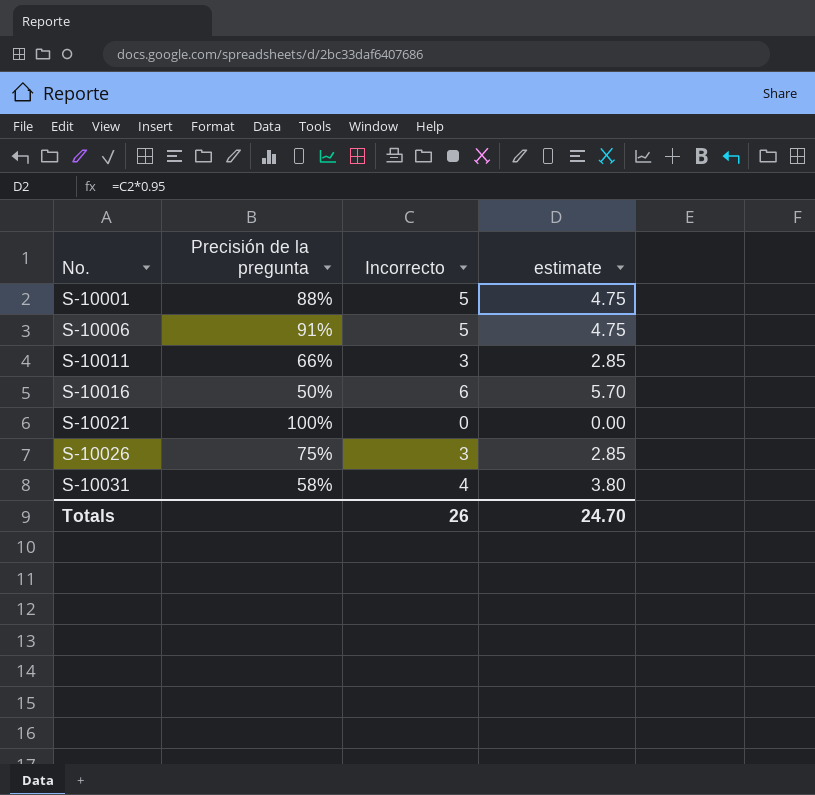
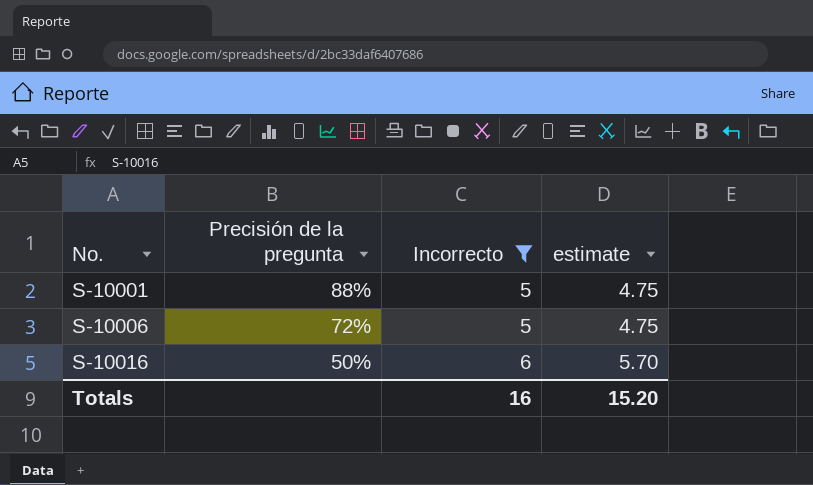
filter: none -> Incorrecto >= 5
S-10006 | Precisión de la pregunta: 91% -> 72%
Totals | Incorrecto: 26 -> 16
Totals | estimate: 24.70 -> 15.20

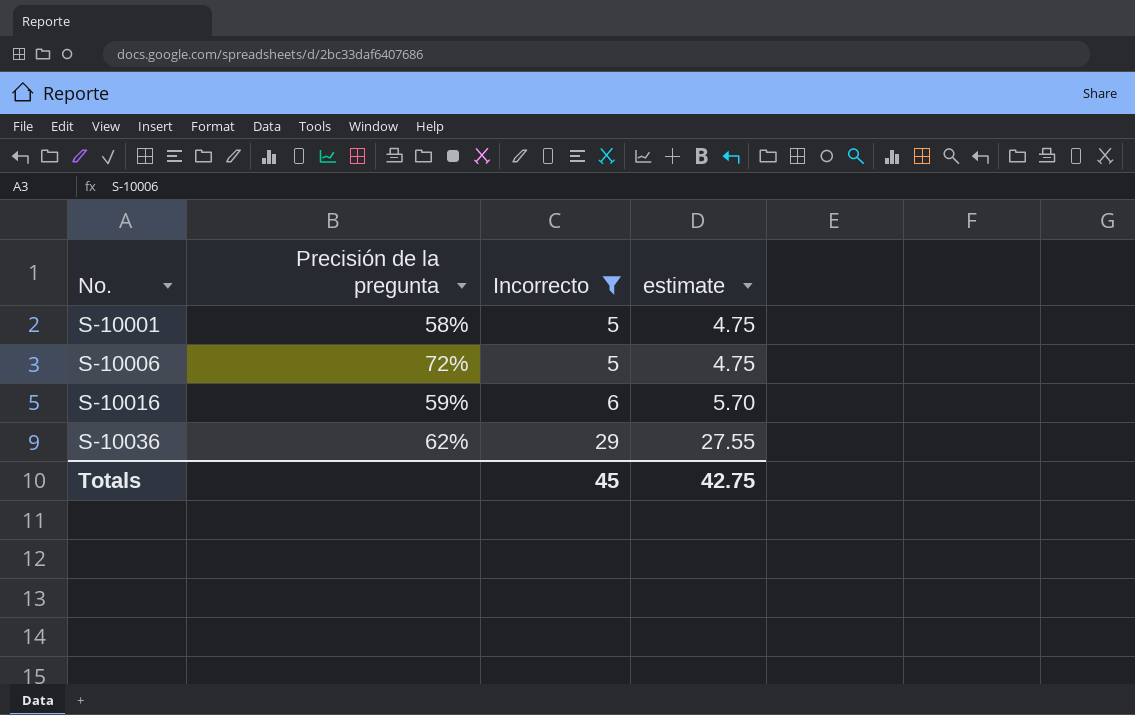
S-10001 | Precisión de la pregunta: 88% -> 58%
S-10016 | Precisión de la pregunta: 50% -> 59%
row S-10036: none -> 62% | 29 | 27.55
Totals | Incorrecto: 16 -> 45
Totals | estimate: 15.20 -> 42.75

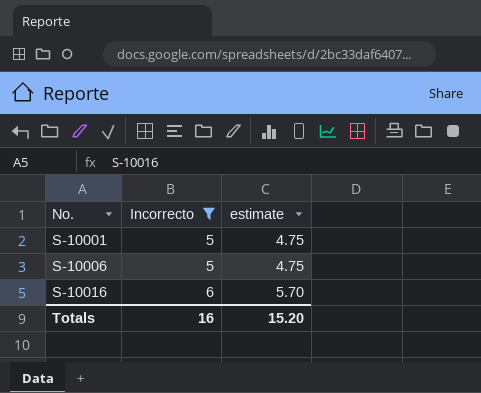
column Precisión de la pregunta | position: 2 -> none
row S-10036: 62% | 29 | 27.55 -> none
Totals | Incorrecto: 45 -> 16
Totals | estimate: 42.75 -> 15.20

